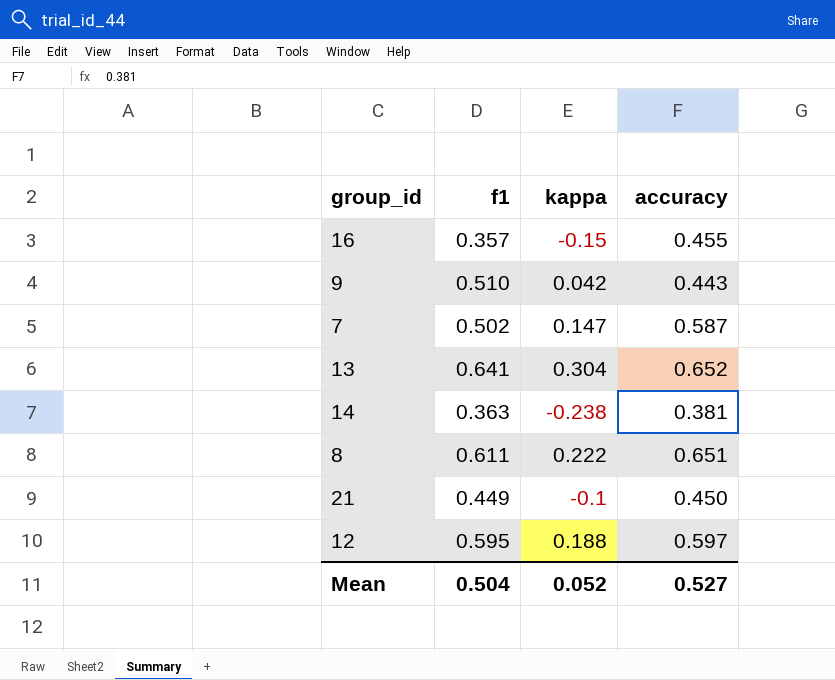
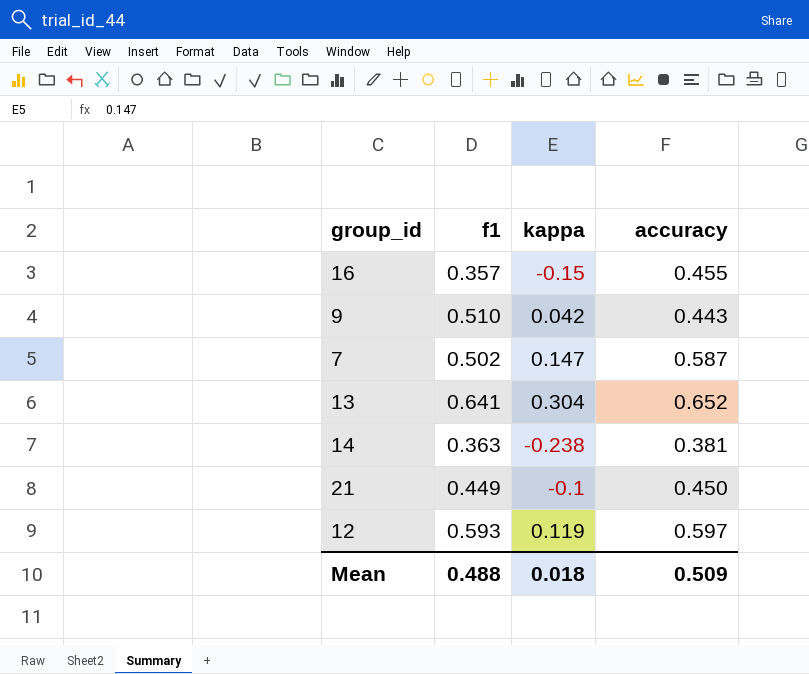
row 8: 0.611 | 0.222 | 0.651 -> none
12 | f1: 0.595 -> 0.593
12 | kappa: 0.188 -> 0.119
Mean | f1: 0.504 -> 0.488
Mean | kappa: 0.052 -> 0.018
Mean | accuracy: 0.527 -> 0.509

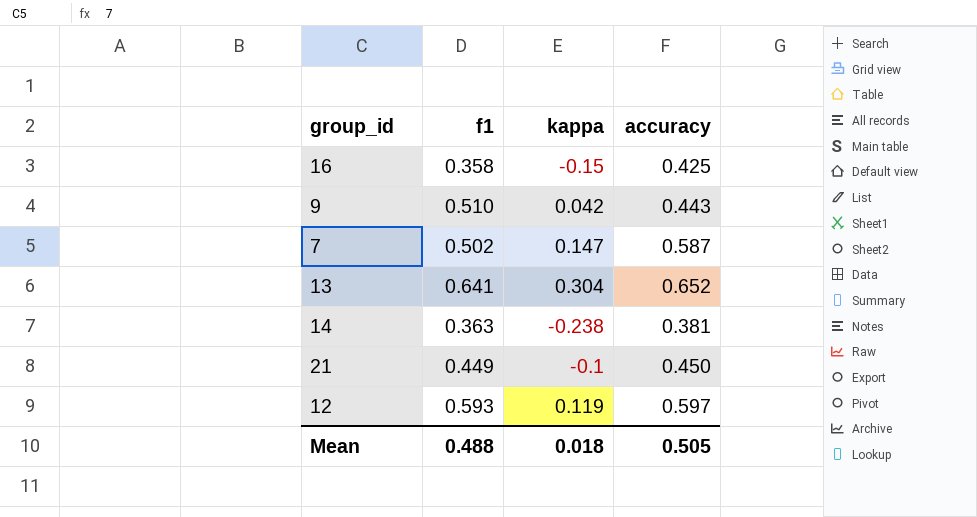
16 | f1: 0.357 -> 0.358
16 | accuracy: 0.455 -> 0.425
Mean | accuracy: 0.509 -> 0.505

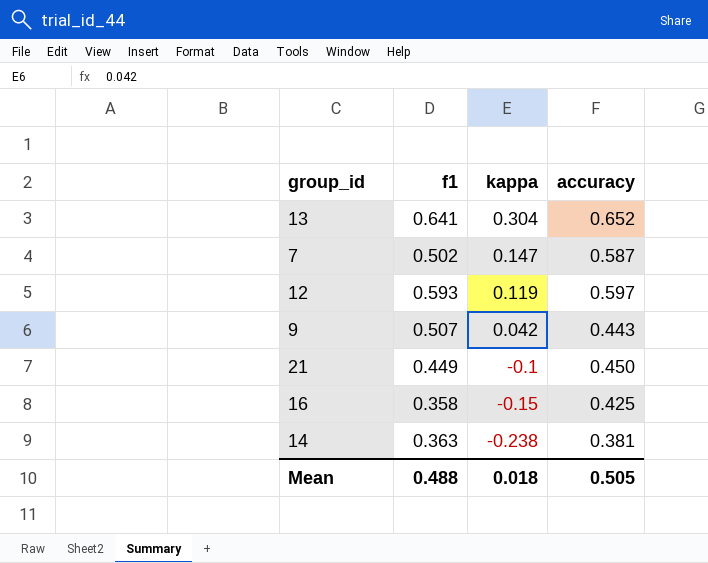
row order: none -> kappa descending
9 | f1: 0.510 -> 0.507

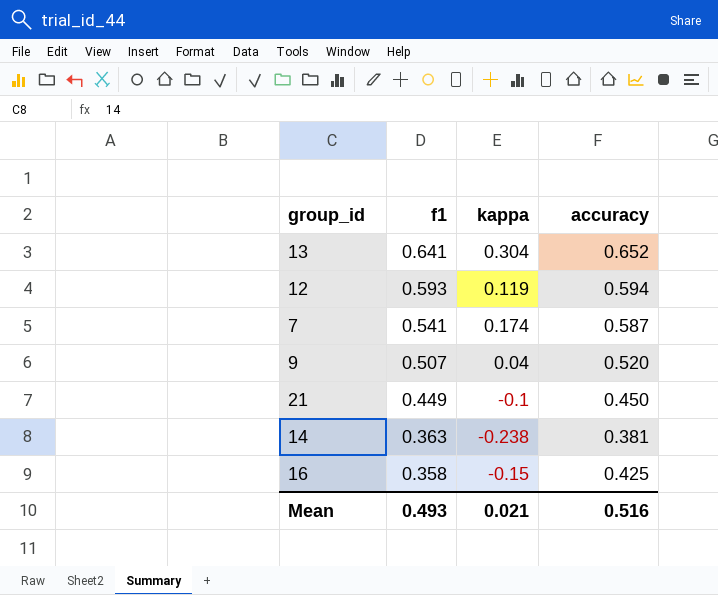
row order: kappa descending -> f1 descending
12 | accuracy: 0.597 -> 0.594
7 | f1: 0.502 -> 0.541
7 | kappa: 0.147 -> 0.174
9 | kappa: 0.042 -> 0.04
9 | accuracy: 0.443 -> 0.520
Mean | f1: 0.488 -> 0.493
Mean | kappa: 0.018 -> 0.021
Mean | accuracy: 0.505 -> 0.516

